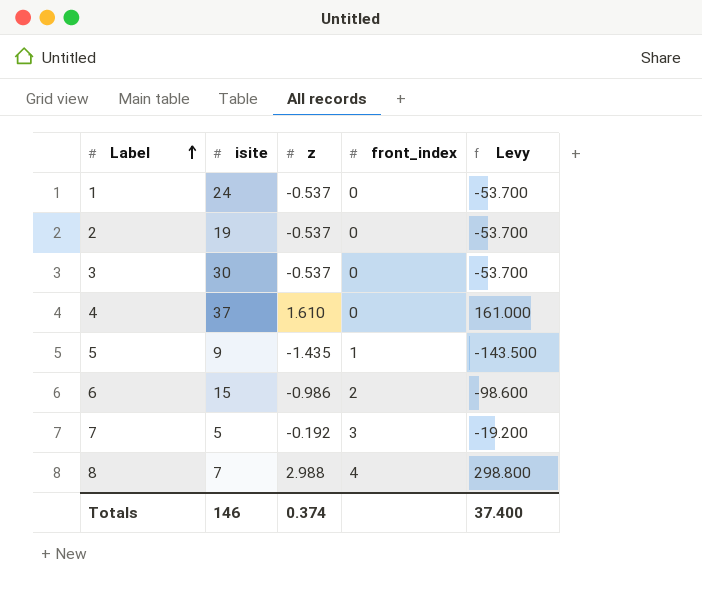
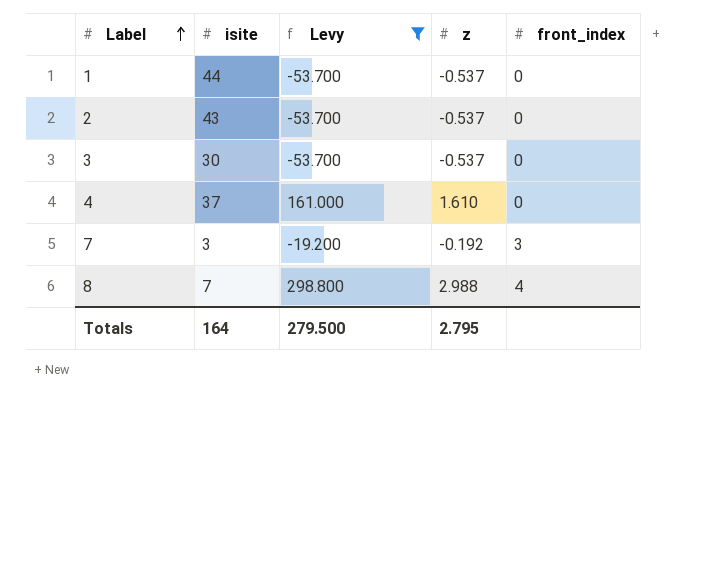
filter: none -> Levy >= -53.700
column Levy | position: 5 -> 3
1 | isite: 24 -> 44
2 | isite: 19 -> 43
7 | isite: 5 -> 3
Totals | isite: 146 -> 164
Totals | Levy: 37.400 -> 279.500
Totals | z: 0.374 -> 2.795

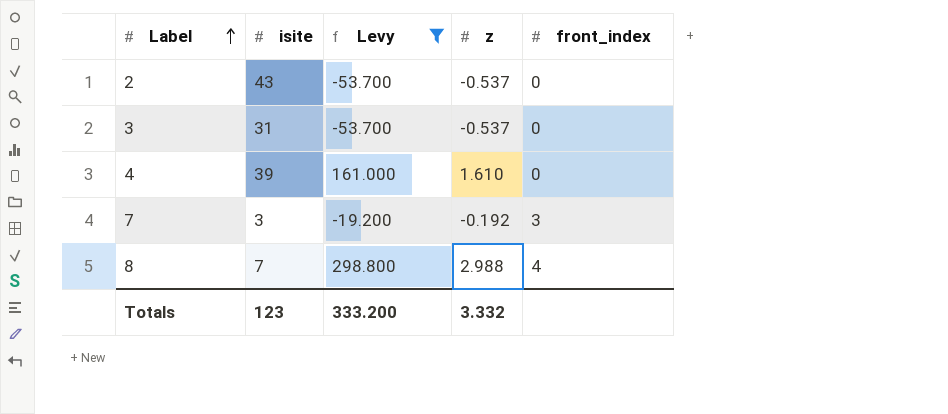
row 1: 44 | -53.700 | -0.537 | 0 -> none
3 | isite: 30 -> 31
4 | isite: 37 -> 39
Totals | isite: 164 -> 123
Totals | Levy: 279.500 -> 333.200
Totals | z: 2.795 -> 3.332

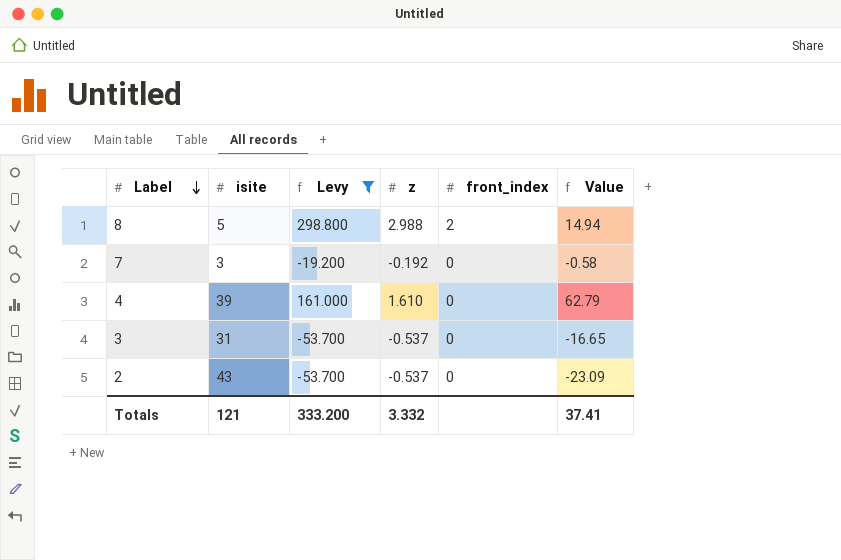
row order: Label ascending -> Label descending
column Value | formula: none -> [isite] * [z]
8 | isite: 7 -> 5
8 | front_index: 4 -> 2
7 | front_index: 3 -> 0
Totals | isite: 123 -> 121

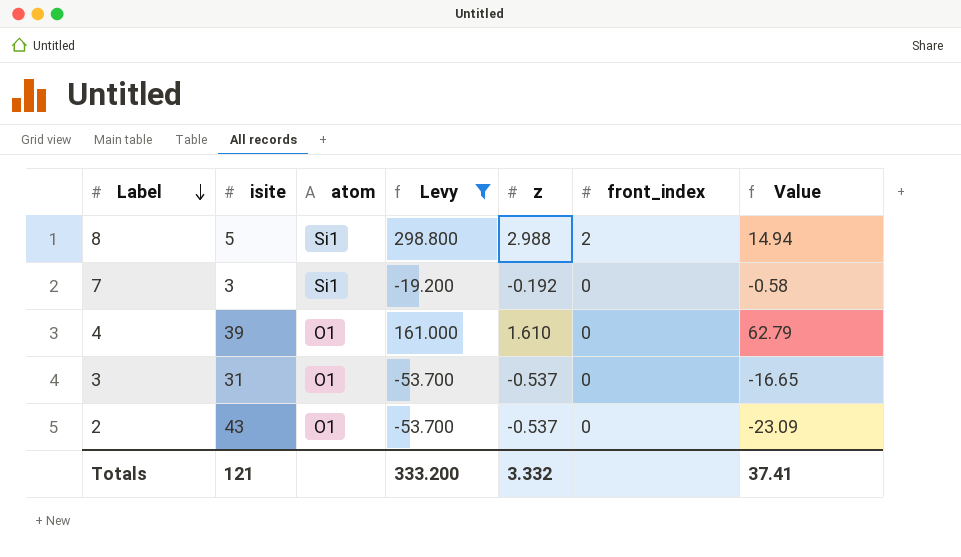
column atom | position: none -> 3

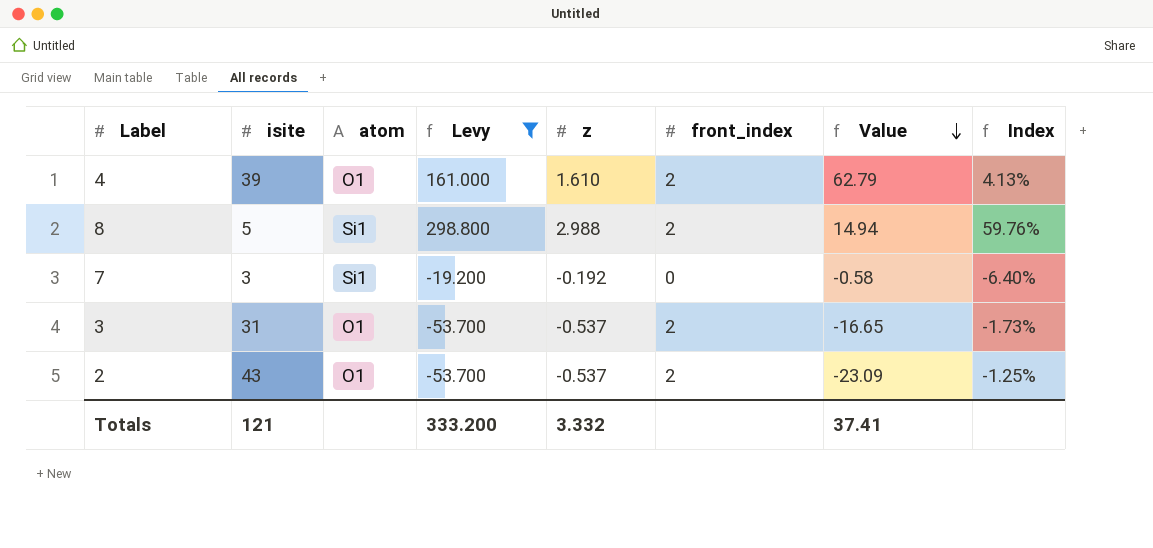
row order: Label descending -> Value descending
column Index | formula: none -> [z] / [isite]
4 | front_index: 0 -> 2
3 | front_index: 0 -> 2
2 | front_index: 0 -> 2

